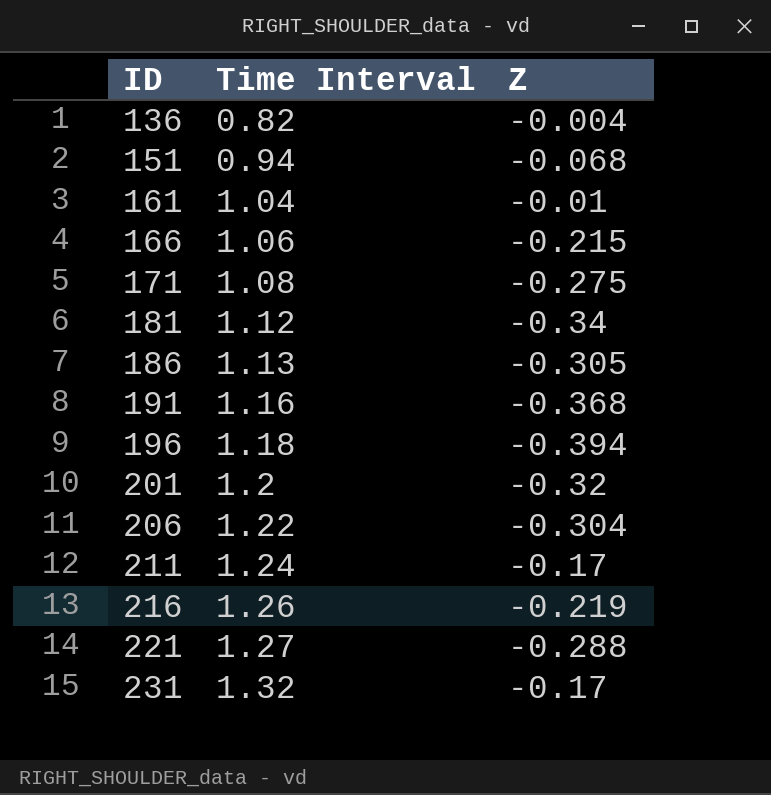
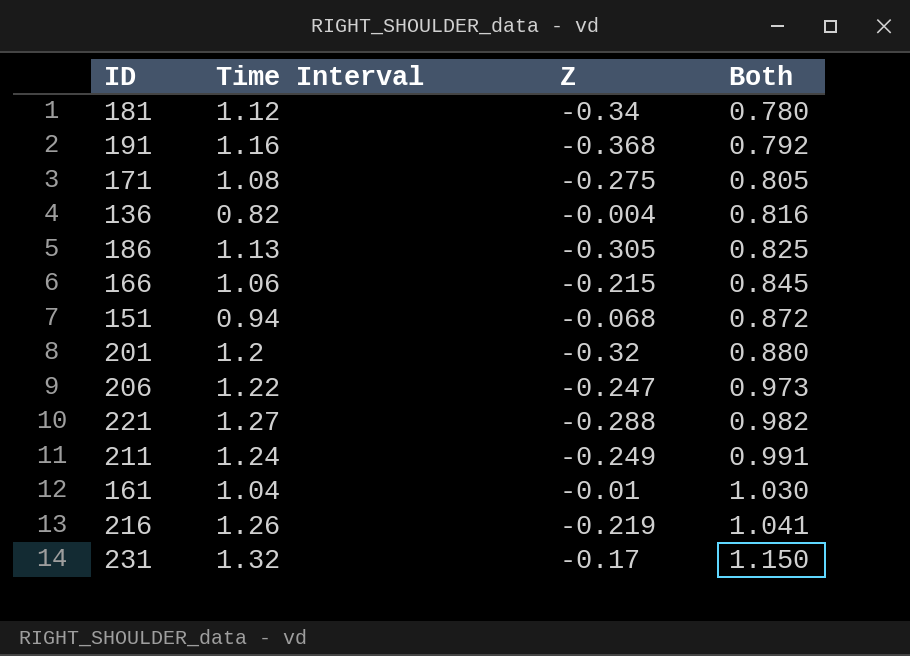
row order: ID ascending -> Both ascending
column Both | formula: none -> [Time Interval] + [Z]
row 196: 1.18 | -0.394 -> none
206 | Z: -0.304 -> -0.247
211 | Z: -0.17 -> -0.249

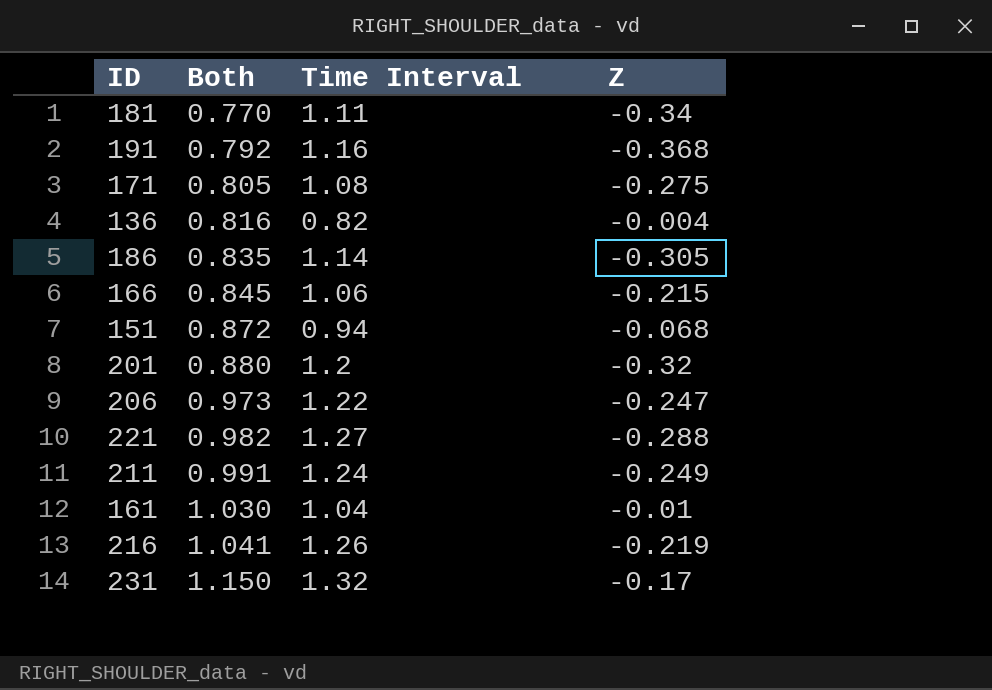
column Both | position: 4 -> 2
181 | Both: 0.780 -> 0.770
181 | Time Interval: 1.12 -> 1.11
186 | Both: 0.825 -> 0.835
186 | Time Interval: 1.13 -> 1.14

